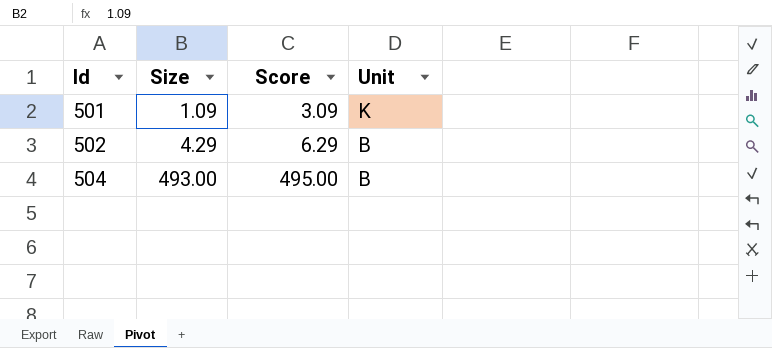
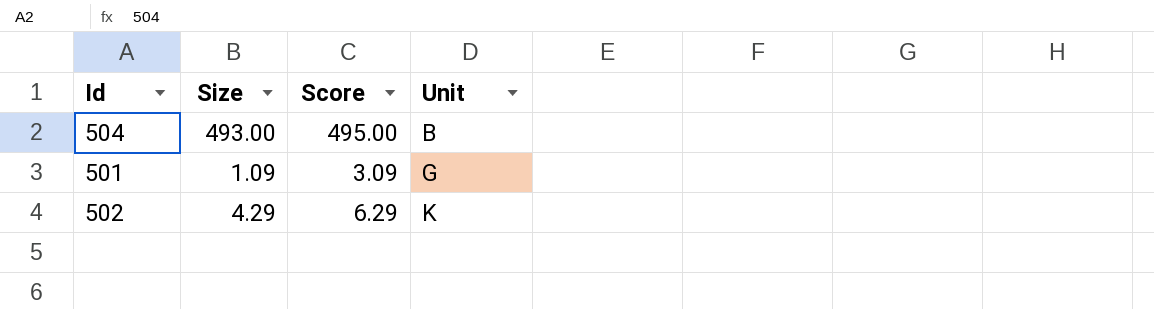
row order: Id ascending -> Unit ascending
501 | Unit: K -> G
502 | Unit: B -> K

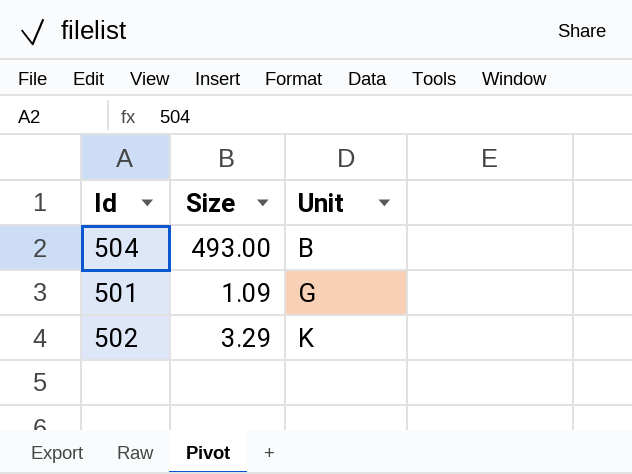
column Score | formula: [Size] + 2 -> none
502 | Size: 4.29 -> 3.29

